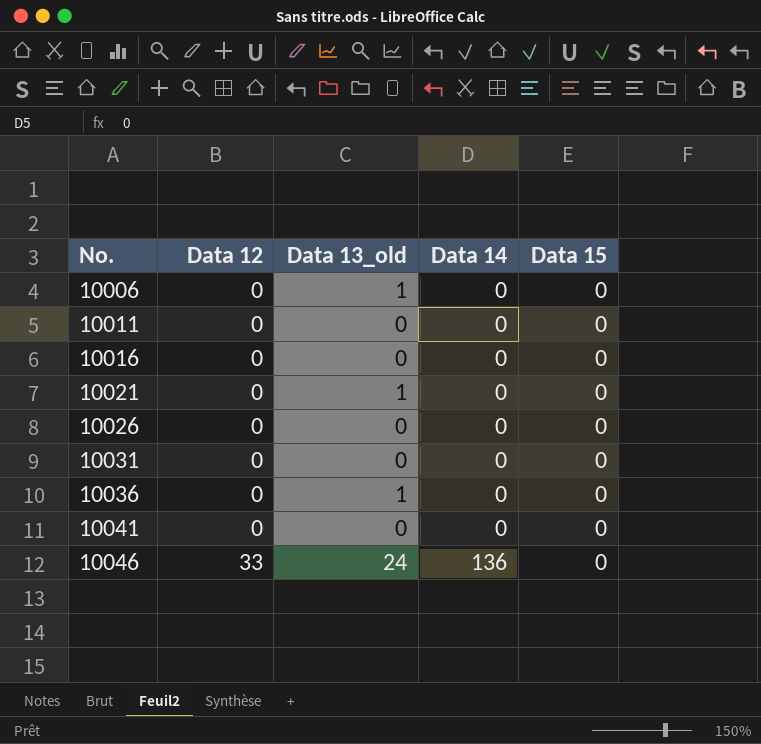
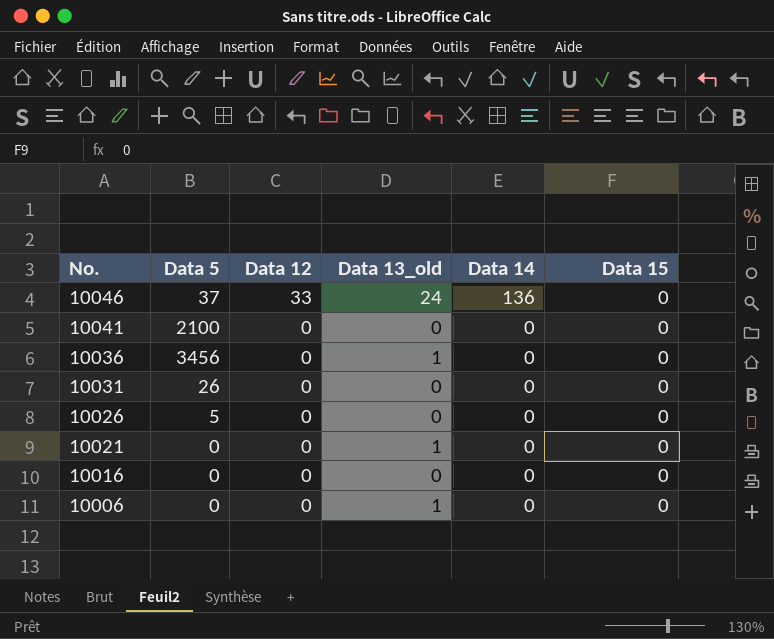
row order: No. ascending -> No. descending
column Data 5 | position: none -> 2
row 10011: 0 | 0 | 0 | 0 -> none

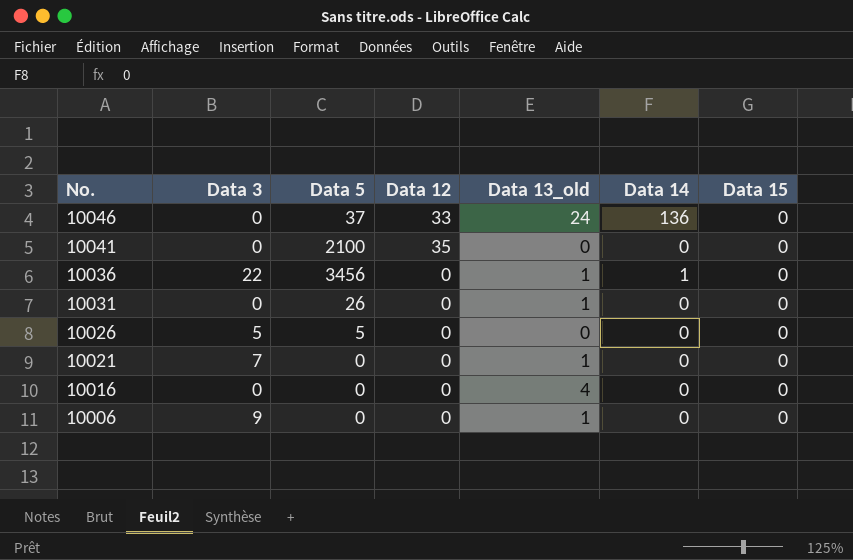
column Data 3 | position: none -> 2
10041 | Data 12: 0 -> 35
10036 | Data 14: 0 -> 1
10031 | Data 13_old: 0 -> 1
10016 | Data 13_old: 0 -> 4

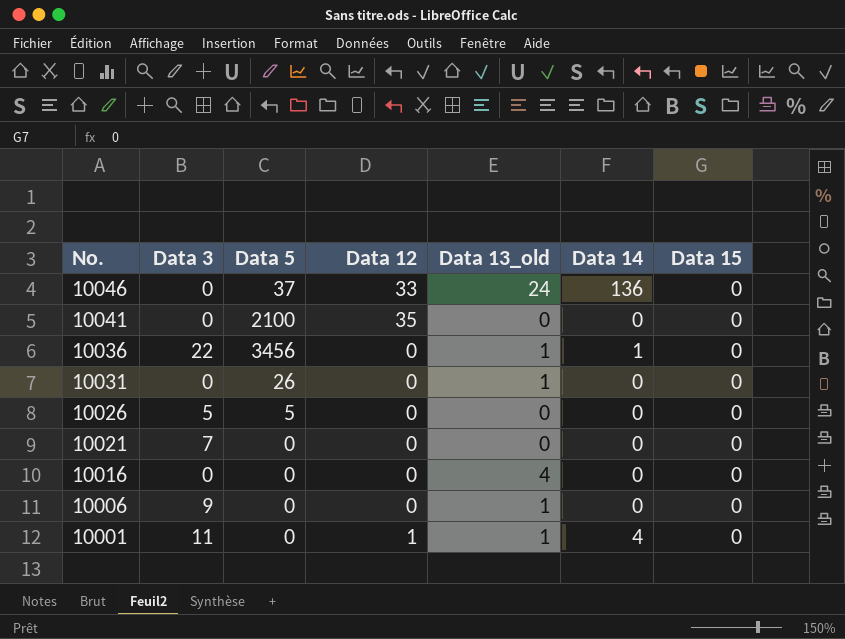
10021 | Data 13_old: 1 -> 0
row 10001: none -> 11 | 0 | 1 | 1 | 4 | 0

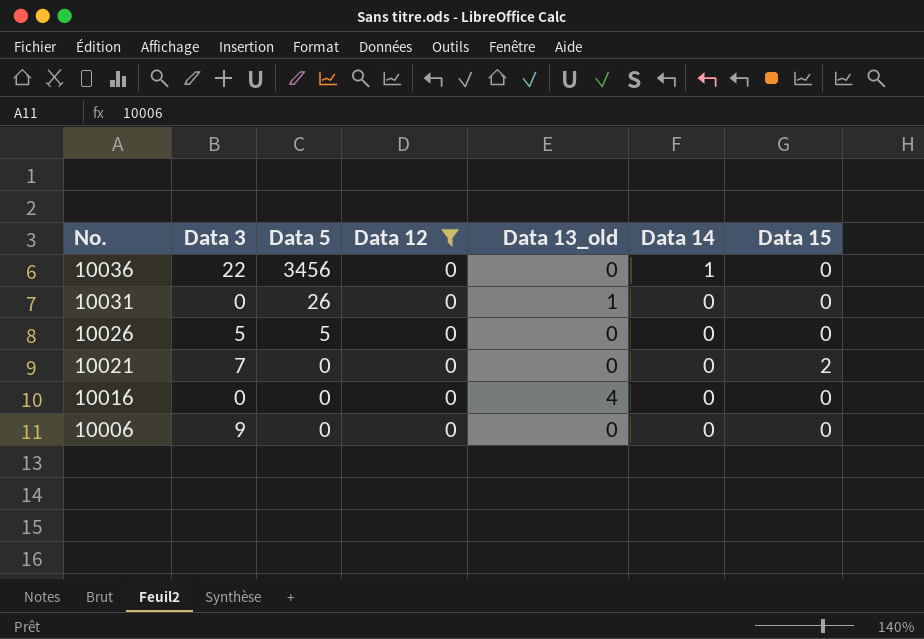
filter: none -> Data 12 = 0
10036 | Data 13_old: 1 -> 0
10021 | Data 15: 0 -> 2
10006 | Data 13_old: 1 -> 0

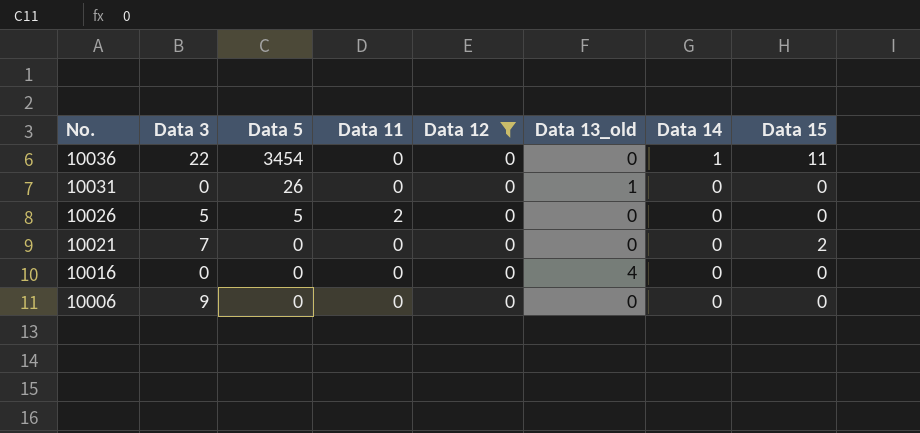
column Data 11 | position: none -> 4
10036 | Data 5: 3456 -> 3454
10036 | Data 15: 0 -> 11

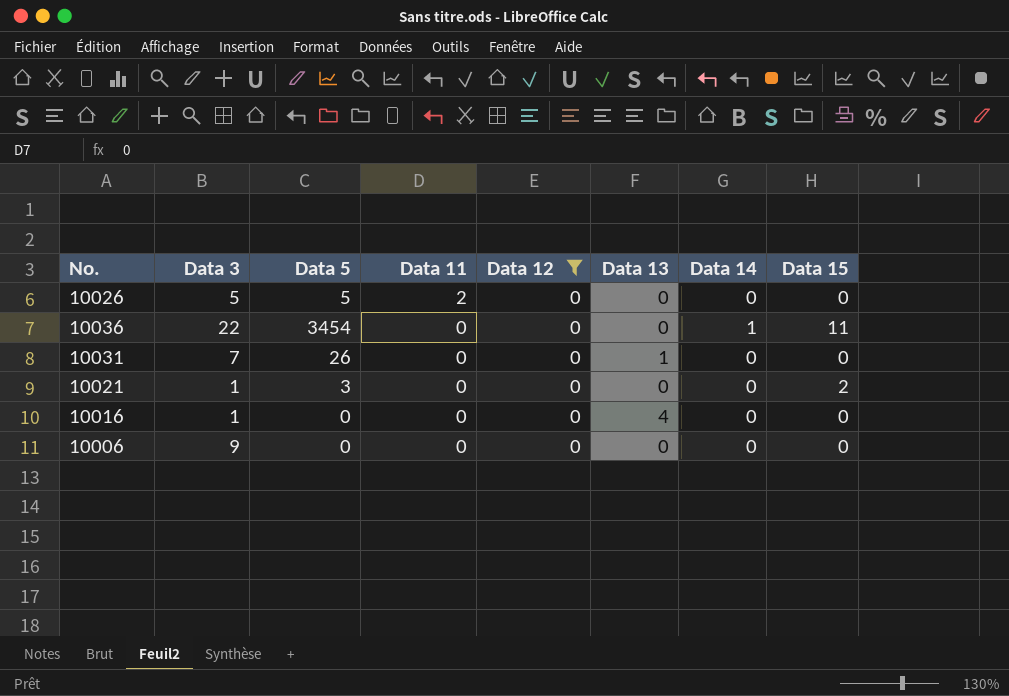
row order: No. descending -> Data 11 descending
column name: Data 13_old -> Data 13
10031 | Data 3: 0 -> 7
10021 | Data 3: 7 -> 1
10021 | Data 5: 0 -> 3
10016 | Data 3: 0 -> 1

